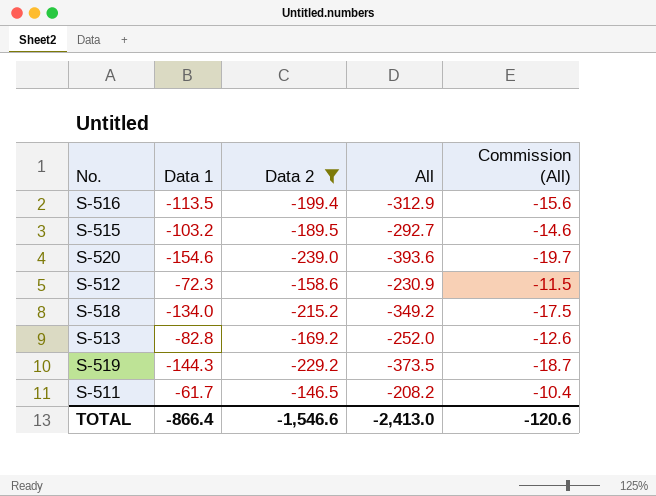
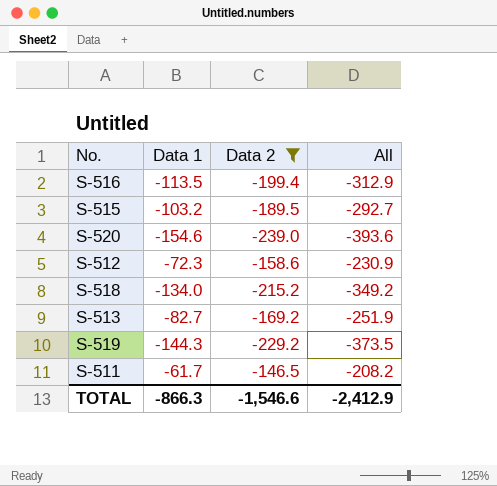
column Commission (All) | formula: [All] * 0.05 -> none
S-513 | Data 1: -82.8 -> -82.7
S-513 | All: -252.0 -> -251.9
TOTAL | Data 1: -866.4 -> -866.3
TOTAL | All: -2,413.0 -> -2,412.9

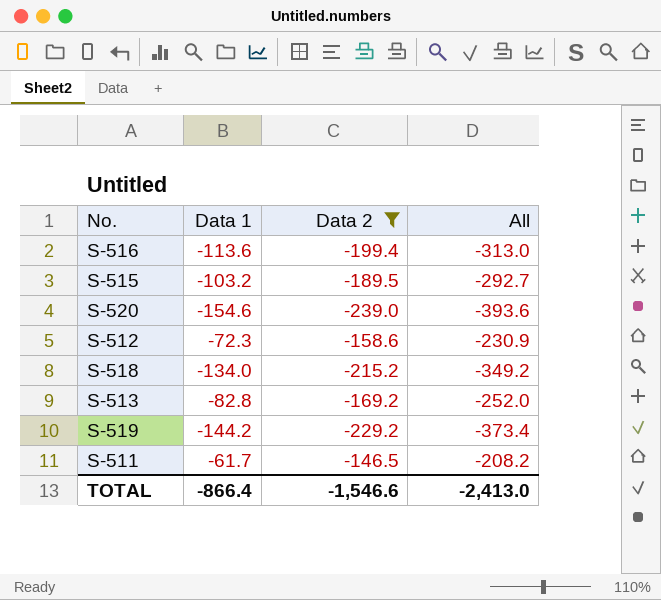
S-516 | Data 1: -113.5 -> -113.6
S-516 | All: -312.9 -> -313.0
S-513 | Data 1: -82.7 -> -82.8
S-513 | All: -251.9 -> -252.0
S-519 | Data 1: -144.3 -> -144.2
S-519 | All: -373.5 -> -373.4
TOTAL | Data 1: -866.3 -> -866.4
TOTAL | All: -2,412.9 -> -2,413.0

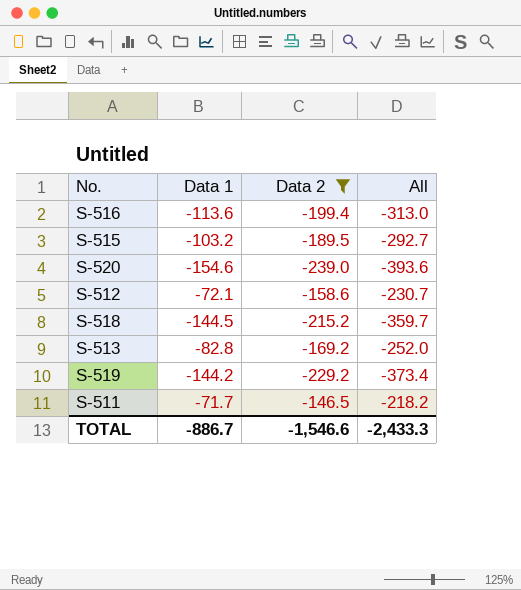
S-512 | Data 1: -72.3 -> -72.1
S-512 | All: -230.9 -> -230.7
S-518 | Data 1: -134.0 -> -144.5
S-518 | All: -349.2 -> -359.7
S-511 | Data 1: -61.7 -> -71.7
S-511 | All: -208.2 -> -218.2
TOTAL | Data 1: -866.4 -> -886.7
TOTAL | All: -2,413.0 -> -2,433.3

